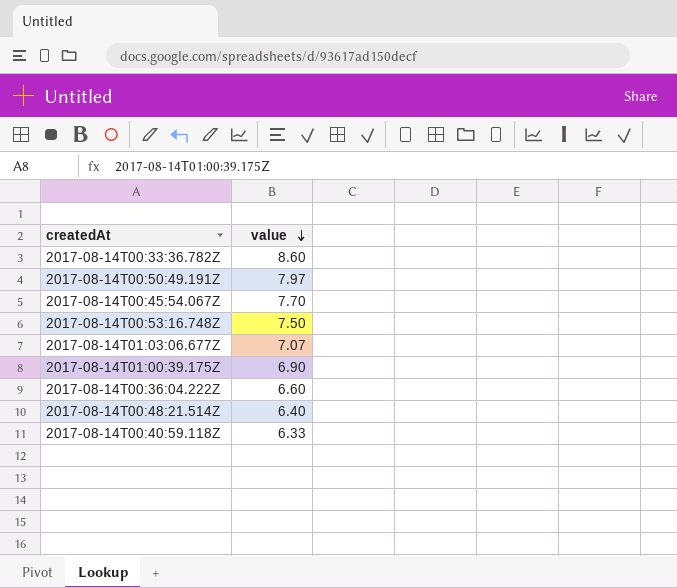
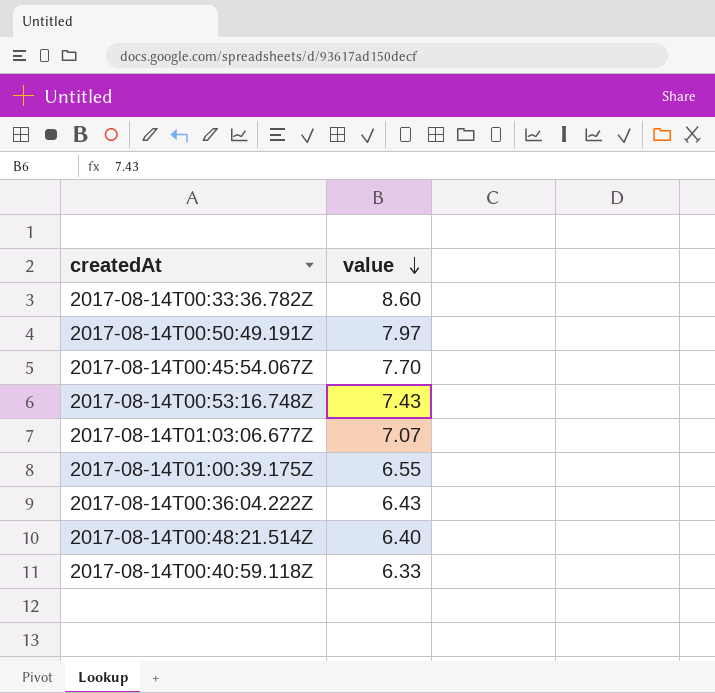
2017-08-14T00:53:16.748Z | value: 7.50 -> 7.43
2017-08-14T01:00:39.175Z | value: 6.90 -> 6.55
2017-08-14T00:36:04.222Z | value: 6.60 -> 6.43

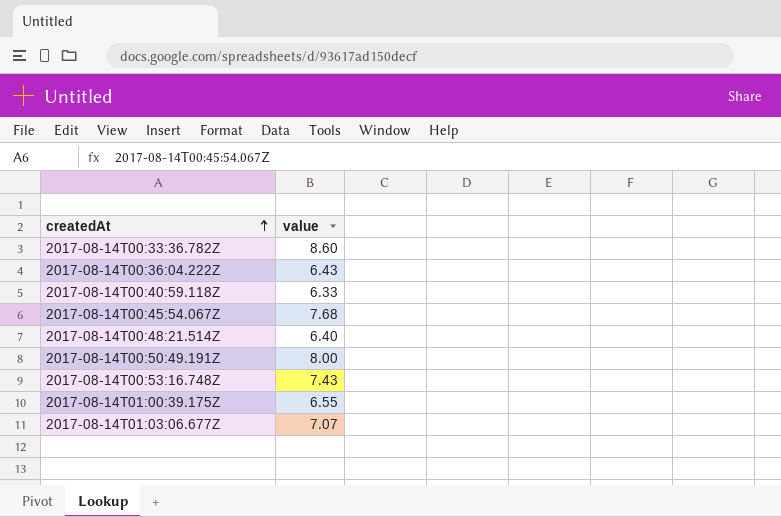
row order: value descending -> createdAt ascending
2017-08-14T00:45:54.067Z | value: 7.70 -> 7.68
2017-08-14T00:50:49.191Z | value: 7.97 -> 8.00

